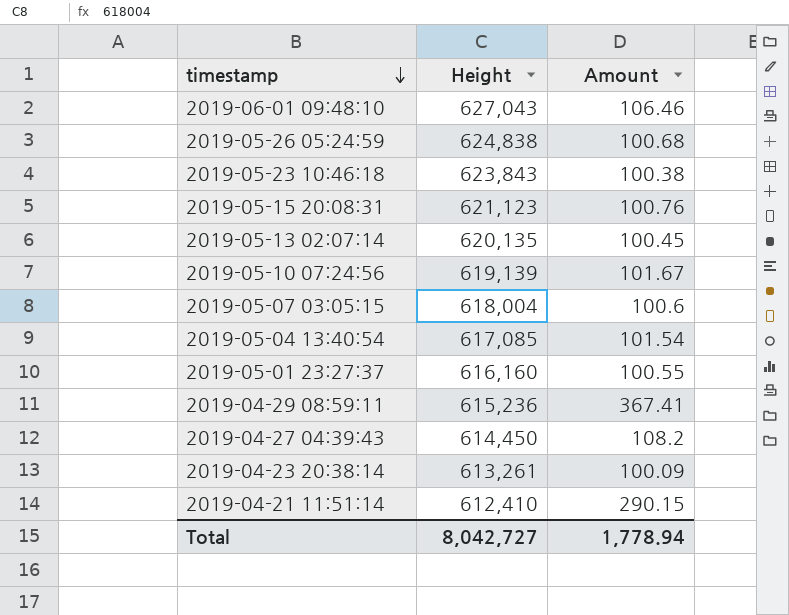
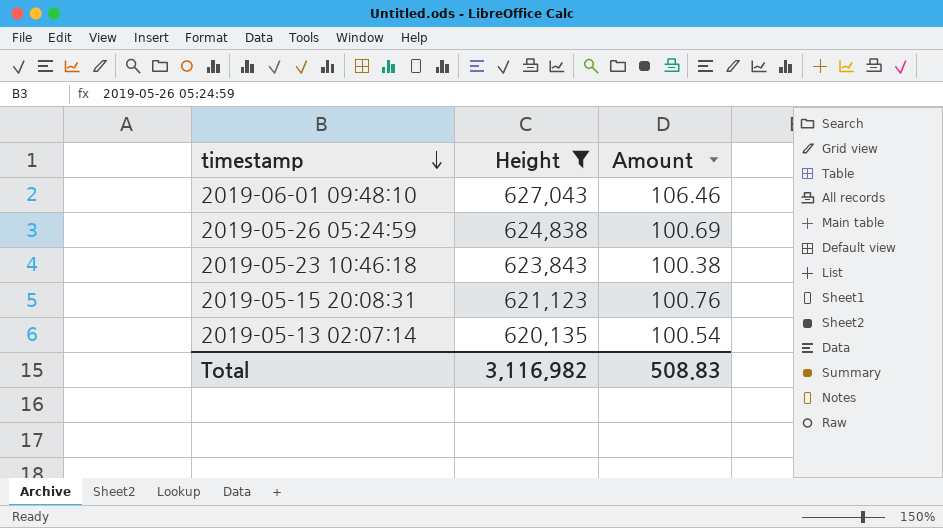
filter: none -> Height >= 620,135
2019-05-26 05:24:59 | Amount: 100.68 -> 100.69
2019-05-13 02:07:14 | Amount: 100.45 -> 100.54
Total | Height: 8,042,727 -> 3,116,982
Total | Amount: 1,778.94 -> 508.83

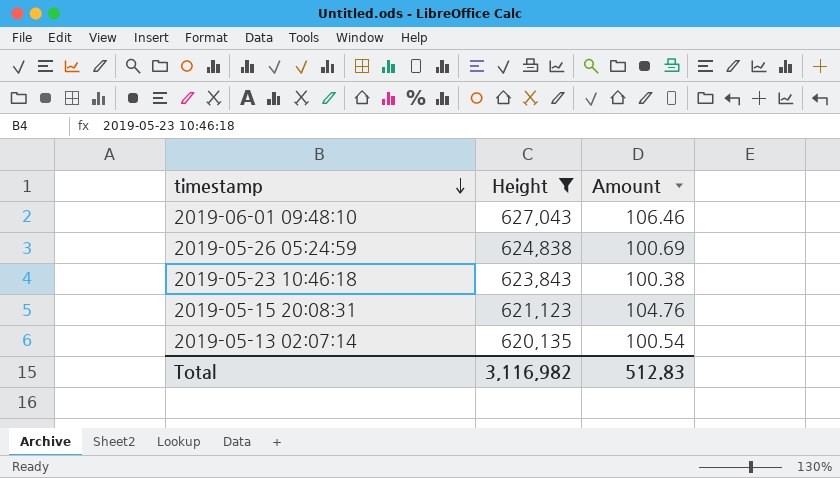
2019-05-15 20:08:31 | Amount: 100.76 -> 104.76
Total | Amount: 508.83 -> 512.83

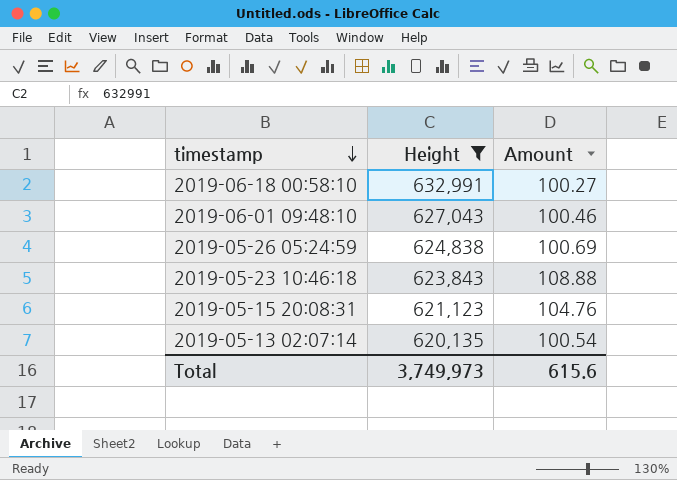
row 2019-06-18 00:58:10: none -> 632,991 | 100.27
2019-06-01 09:48:10 | Amount: 106.46 -> 100.46
2019-05-23 10:46:18 | Amount: 100.38 -> 108.88
Total | Height: 3,116,982 -> 3,749,973
Total | Amount: 512.83 -> 615.6

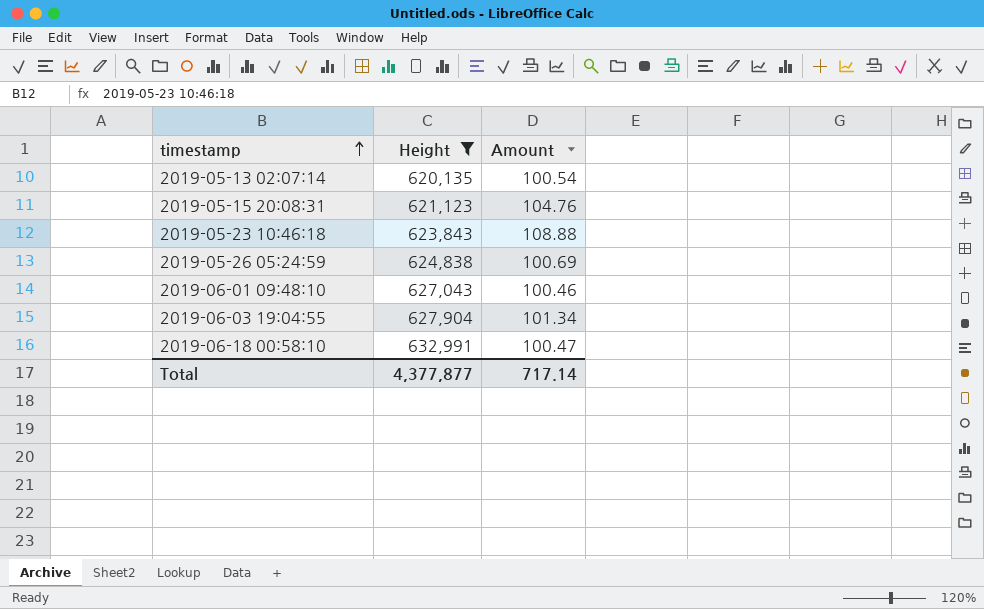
row order: timestamp descending -> timestamp ascending
row 2019-06-03 19:04:55: none -> 627,904 | 101.34
2019-06-18 00:58:10 | Amount: 100.27 -> 100.47
Total | Height: 3,749,973 -> 4,377,877
Total | Amount: 615.6 -> 717.14

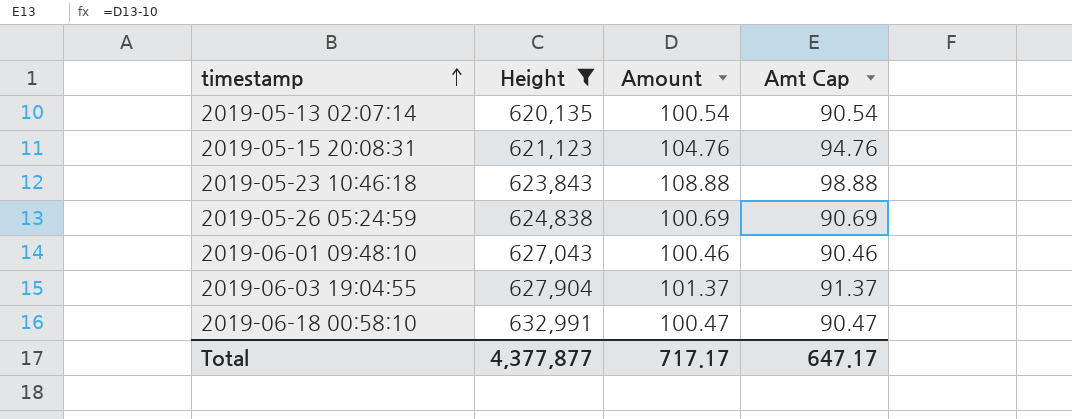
column Amt Cap | formula: none -> [Amount] - 10
2019-06-03 19:04:55 | Amount: 101.34 -> 101.37
Total | Amount: 717.14 -> 717.17

